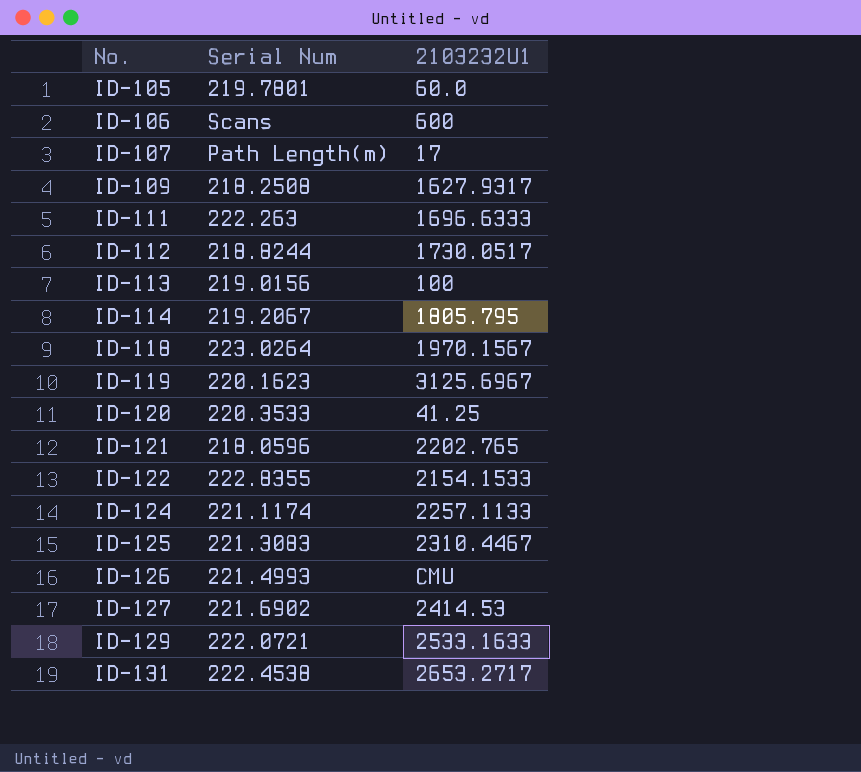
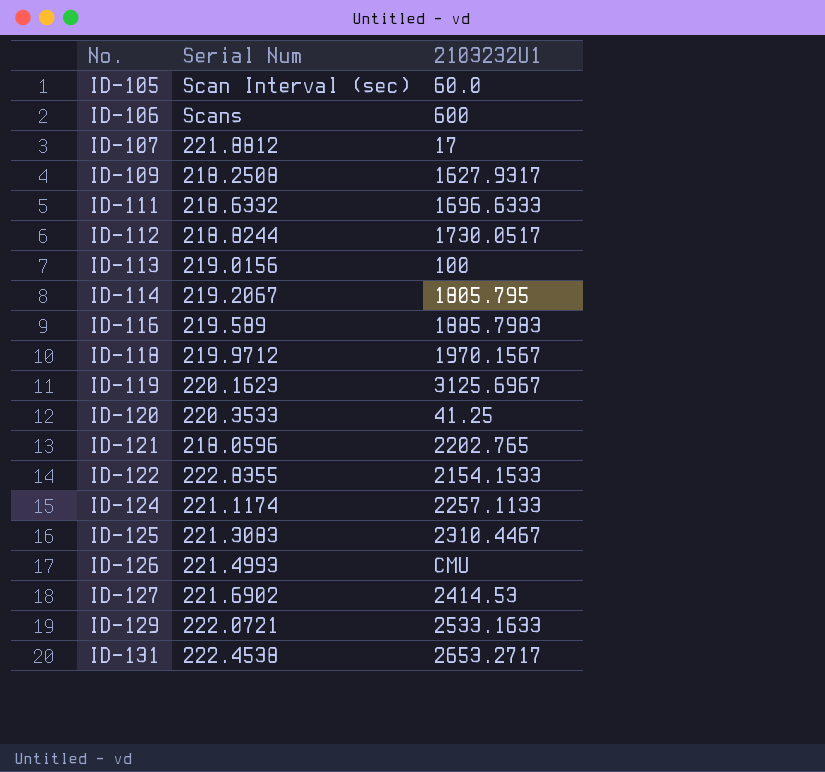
ID-105 | Serial Num: 219.7801 -> Scan Interval (sec)
ID-107 | Serial Num: Path Length(m) -> 221.8812
ID-111 | Serial Num: 222.263 -> 218.6332
row ID-116: none -> 219.589 | 1885.7983
ID-118 | Serial Num: 223.0264 -> 219.9712

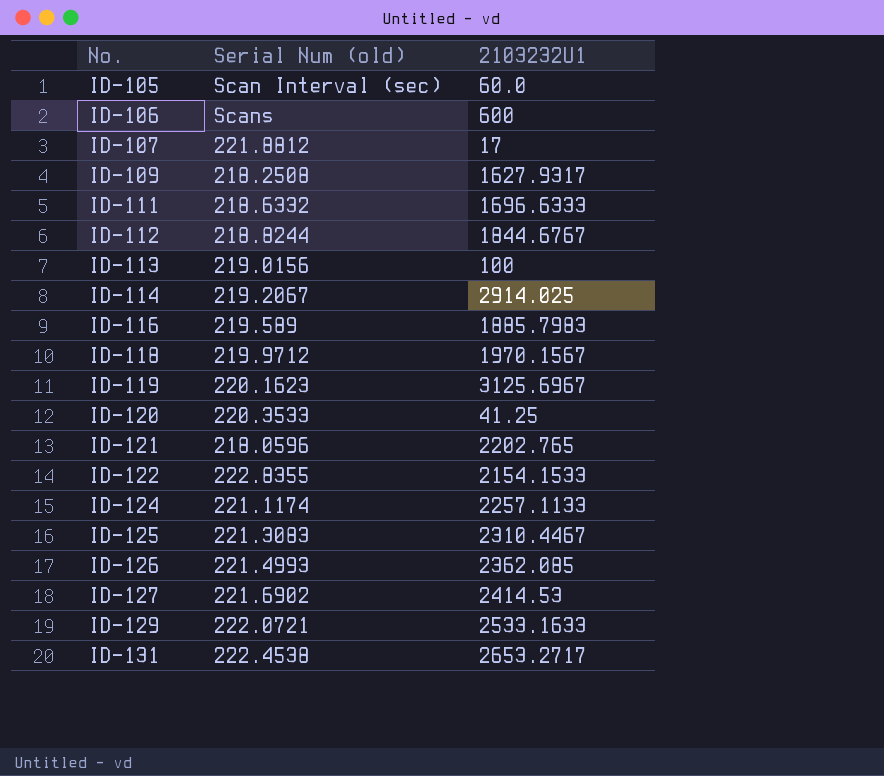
column name: Serial Num -> Serial Num (old)
ID-112 | 2103232U1: 1730.0517 -> 1844.6767
ID-114 | 2103232U1: 1805.795 -> 2914.025
ID-126 | 2103232U1: CMU -> 2362.085

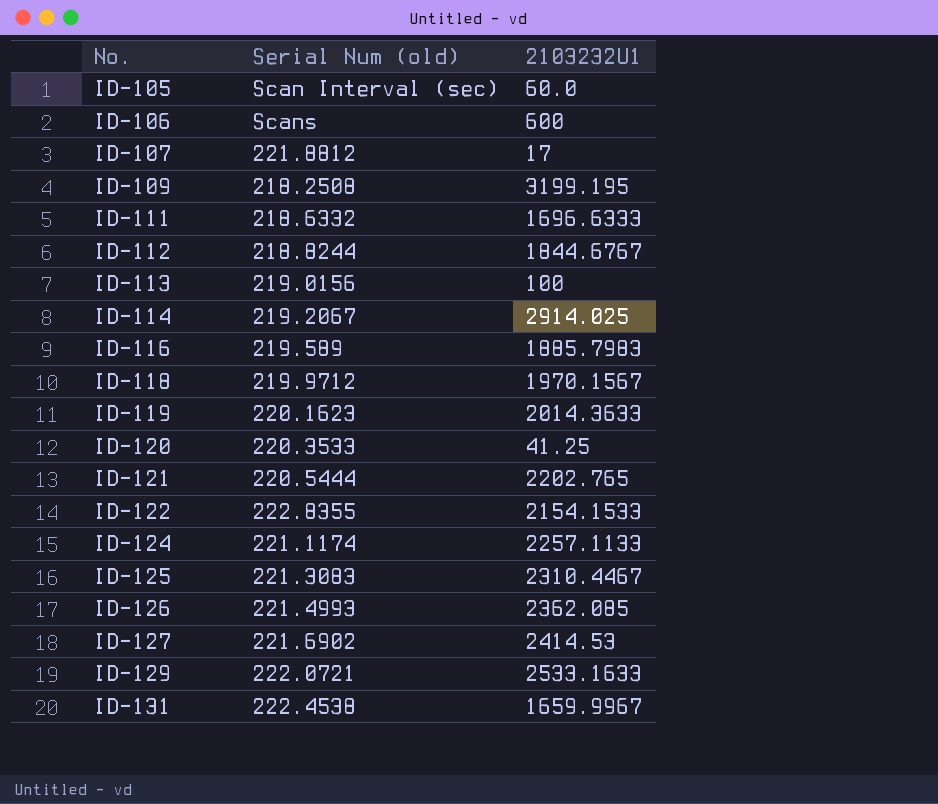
ID-109 | 2103232U1: 1627.9317 -> 3199.195
ID-119 | 2103232U1: 3125.6967 -> 2014.3633
ID-121 | Serial Num (old): 218.0596 -> 220.5444
ID-131 | 2103232U1: 2653.2717 -> 1659.9967

